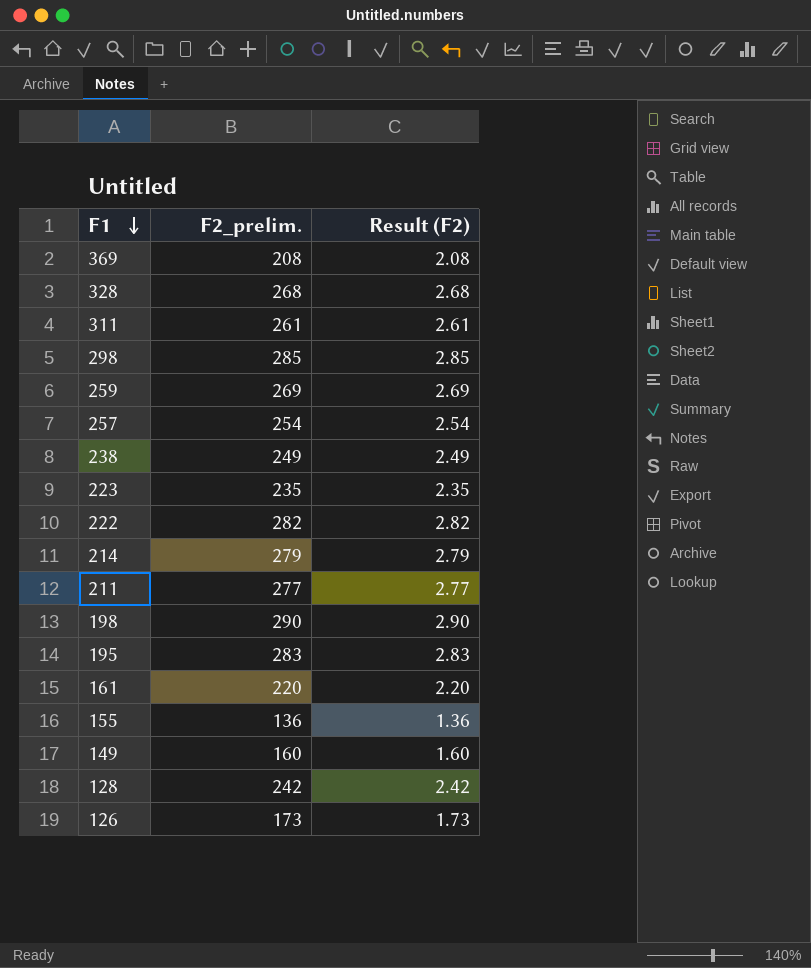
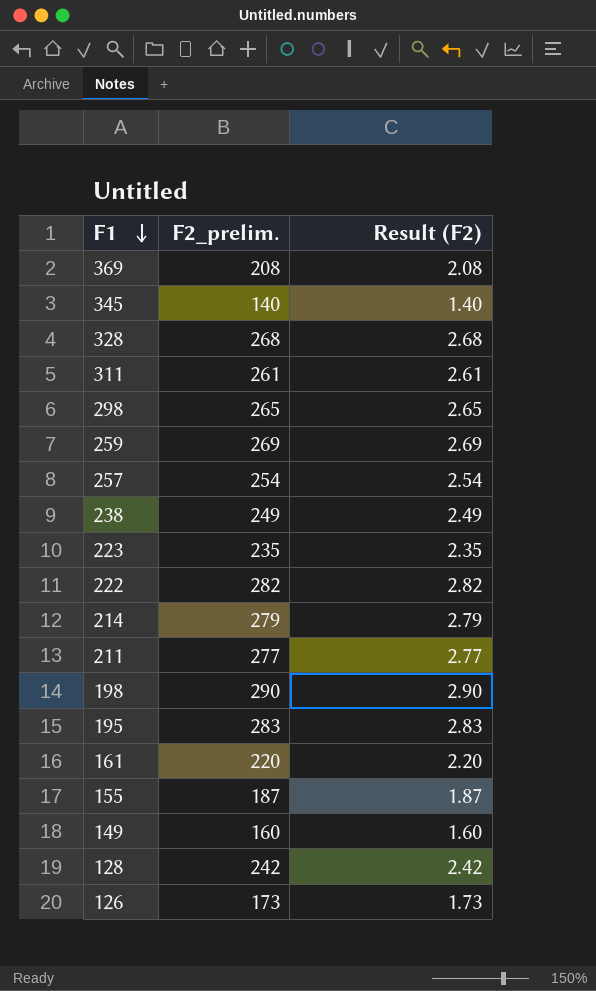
row 345: none -> 140 | 1.40
298 | F2_prelim.: 285 -> 265
298 | Result (F2): 2.85 -> 2.65
155 | F2_prelim.: 136 -> 187
155 | Result (F2): 1.36 -> 1.87

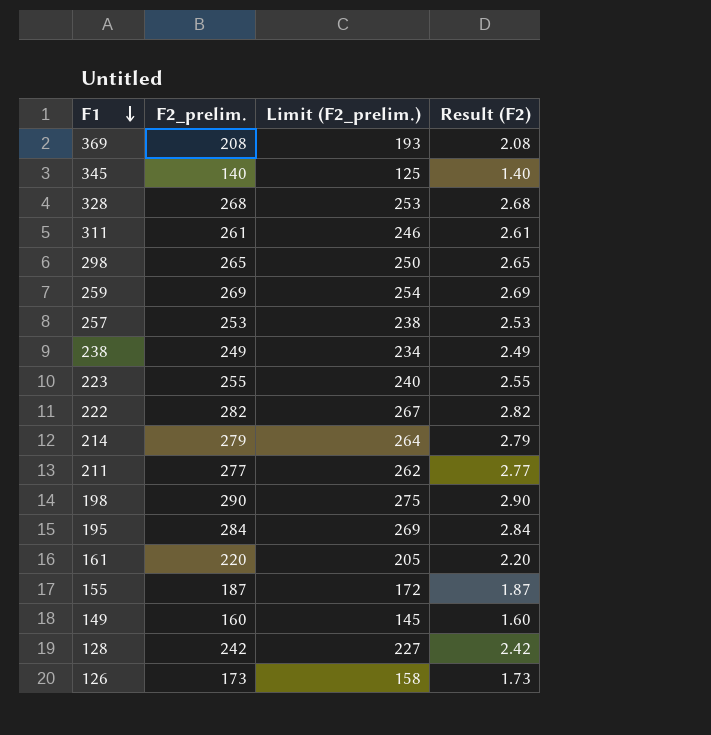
column Limit (F2_prelim.) | formula: none -> [F2_prelim.] - 15
257 | F2_prelim.: 254 -> 253
257 | Result (F2): 2.54 -> 2.53
223 | F2_prelim.: 235 -> 255
223 | Result (F2): 2.35 -> 2.55
195 | F2_prelim.: 283 -> 284
195 | Result (F2): 2.83 -> 2.84

